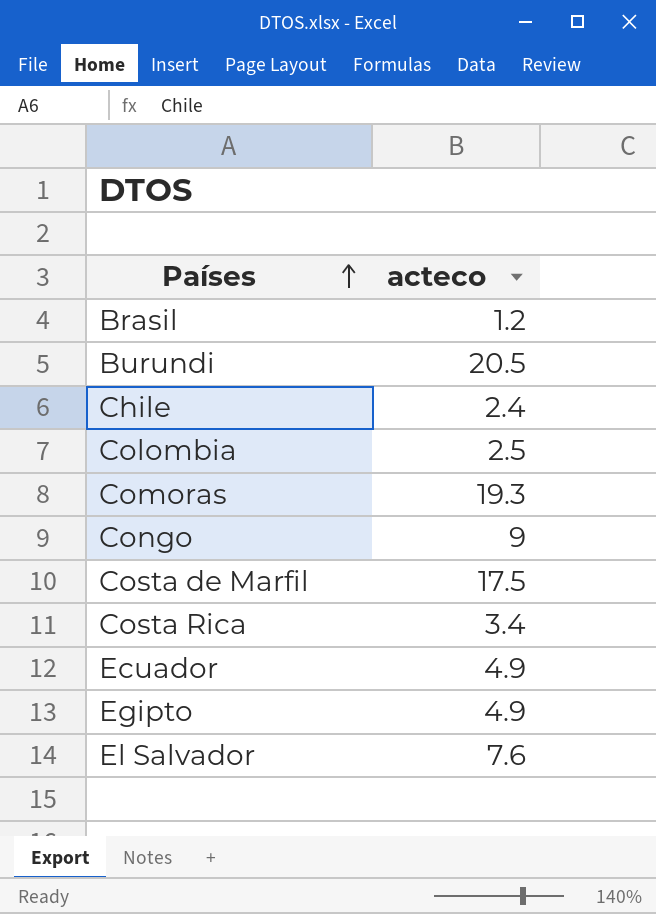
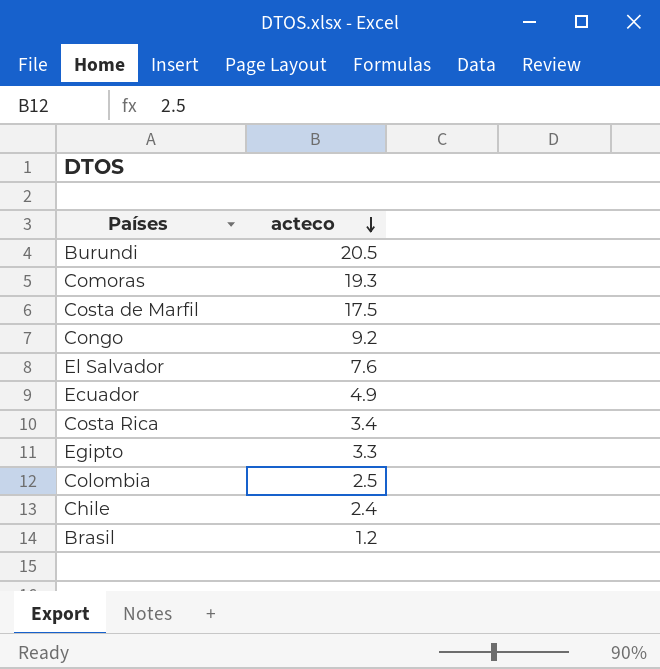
row order: Países ascending -> acteco descending
Congo | acteco: 9 -> 9.2
Egipto | acteco: 4.9 -> 3.3

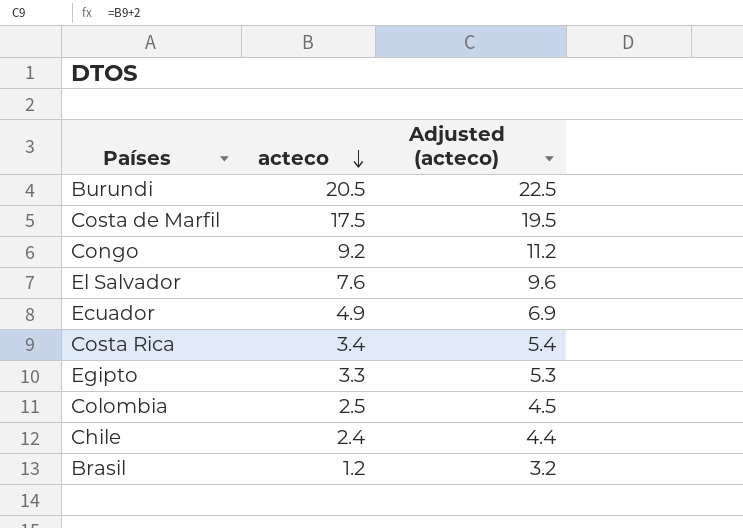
column Adjusted (acteco) | formula: none -> [acteco] + 2
row Comoras: 19.3 -> none

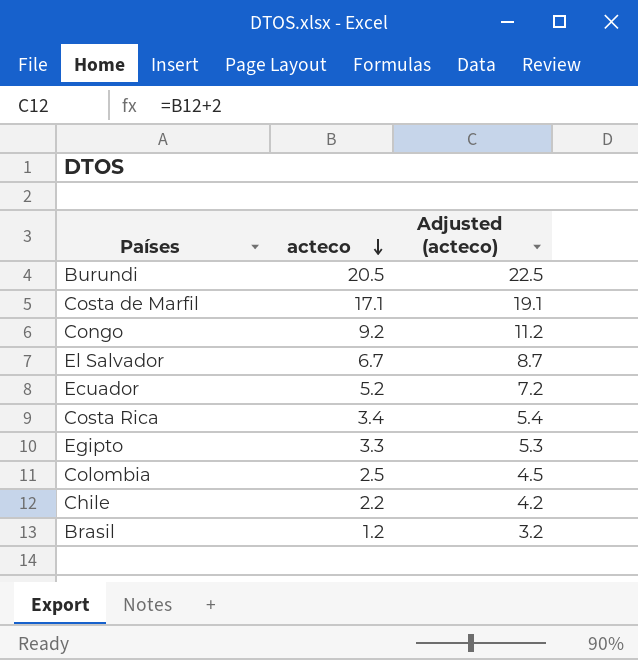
Costa de Marfil | acteco: 17.5 -> 17.1
Costa de Marfil | Adjusted (acteco): 19.5 -> 19.1
El Salvador | acteco: 7.6 -> 6.7
El Salvador | Adjusted (acteco): 9.6 -> 8.7
Ecuador | acteco: 4.9 -> 5.2
Ecuador | Adjusted (acteco): 6.9 -> 7.2
Chile | acteco: 2.4 -> 2.2
Chile | Adjusted (acteco): 4.4 -> 4.2

